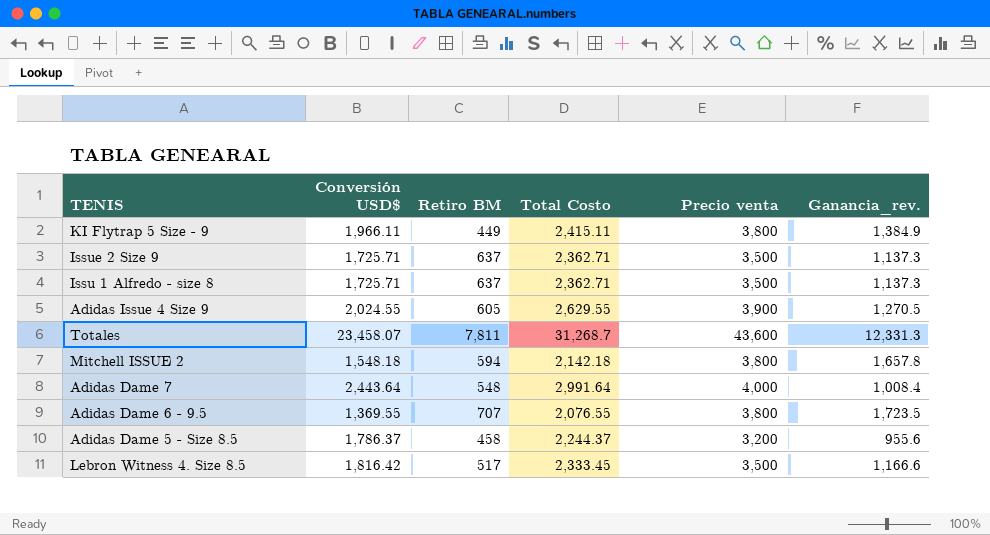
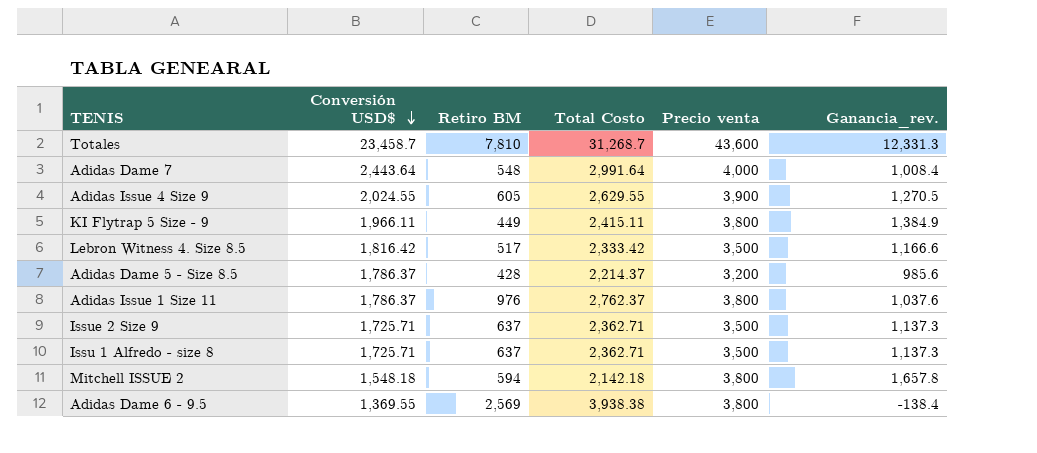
row order: none -> Conversión USD$ descending
Totales | Conversión USD$: 23,458.07 -> 23,458.7
Totales | Retiro BM: 7,811 -> 7,810
Lebron Witness 4. Size 8.5 | Total Costo: 2,333.45 -> 2,333.42
Adidas Dame 5 - Size 8.5 | Retiro BM: 458 -> 428
Adidas Dame 5 - Size 8.5 | Total Costo: 2,244.37 -> 2,214.37
Adidas Dame 5 - Size 8.5 | Ganancia_rev.: 955.6 -> 985.6
row Adidas Issue 1 Size 11: none -> 1,786.37 | 976 | 2,762.37 | 3,800 | 1,037.6
Adidas Dame 6 - 9.5 | Retiro BM: 707 -> 2,569
Adidas Dame 6 - 9.5 | Total Costo: 2,076.55 -> 3,938.38
Adidas Dame 6 - 9.5 | Ganancia_rev.: 1,723.5 -> -138.4

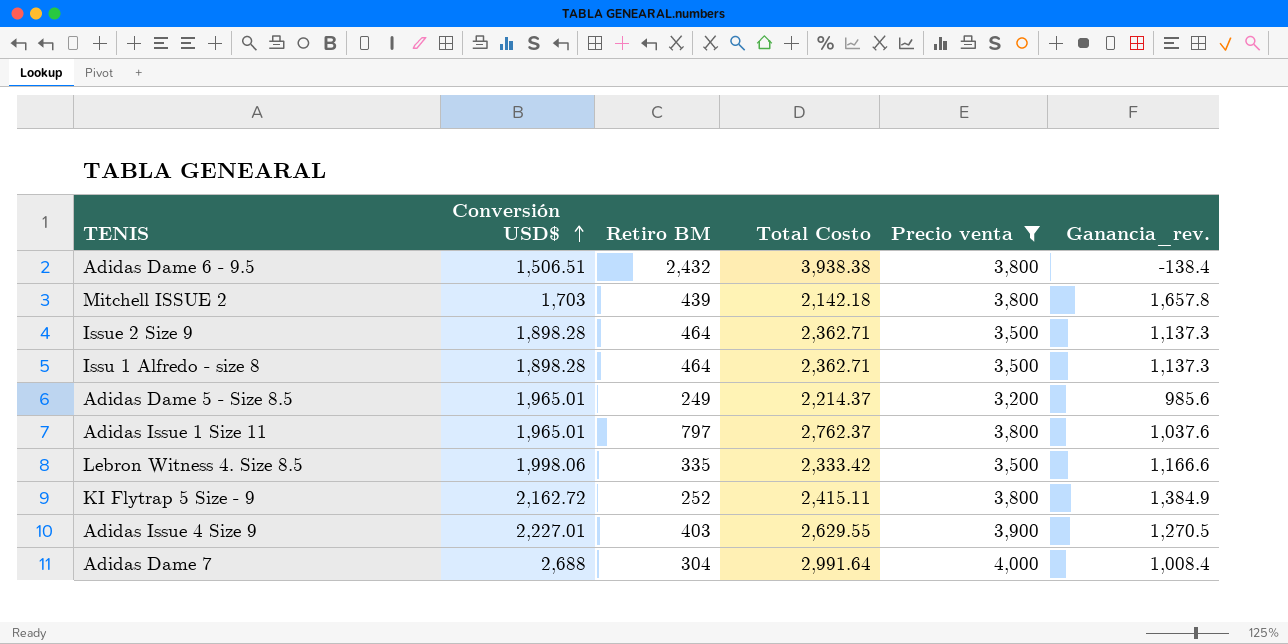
filter: none -> Precio venta != 43,600
row order: Conversión USD$ descending -> Conversión USD$ ascending
Adidas Dame 6 - 9.5 | Conversión USD$: 1,369.55 -> 1,506.51
Adidas Dame 6 - 9.5 | Retiro BM: 2,569 -> 2,432
Mitchell ISSUE 2 | Conversión USD$: 1,548.18 -> 1,703
Mitchell ISSUE 2 | Retiro BM: 594 -> 439
Issue 2 Size 9 | Conversión USD$: 1,725.71 -> 1,898.28
Issue 2 Size 9 | Retiro BM: 637 -> 464
Issu 1 Alfredo - size 8 | Conversión USD$: 1,725.71 -> 1,898.28
Issu 1 Alfredo - size 8 | Retiro BM: 637 -> 464
Adidas Dame 5 - Size 8.5 | Conversión USD$: 1,786.37 -> 1,965.01
Adidas Dame 5 - Size 8.5 | Retiro BM: 428 -> 249
Adidas Issue 1 Size 11 | Conversión USD$: 1,786.37 -> 1,965.01
Adidas Issue 1 Size 11 | Retiro BM: 976 -> 797
Lebron Witness 4. Size 8.5 | Conversión USD$: 1,816.42 -> 1,998.06
Lebron Witness 4. Size 8.5 | Retiro BM: 517 -> 335
KI Flytrap 5 Size - 9 | Conversión USD$: 1,966.11 -> 2,162.72
KI Flytrap 5 Size - 9 | Retiro BM: 449 -> 252
Adidas Issue 4 Size 9 | Conversión USD$: 2,024.55 -> 2,227.01
Adidas Issue 4 Size 9 | Retiro BM: 605 -> 403
Adidas Dame 7 | Conversión USD$: 2,443.64 -> 2,688
Adidas Dame 7 | Retiro BM: 548 -> 304

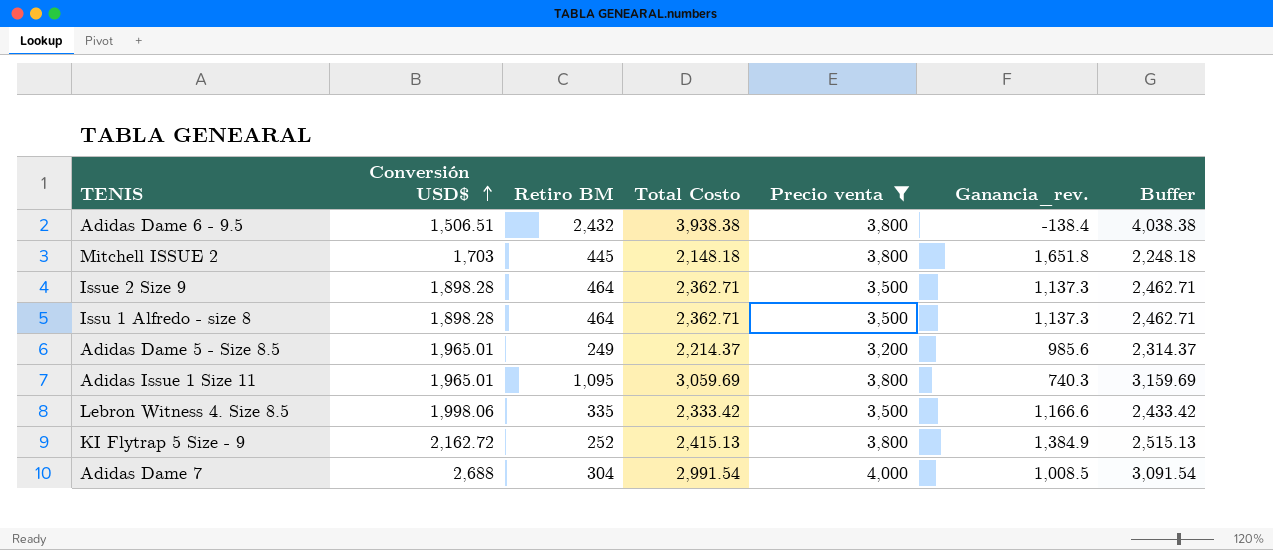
column Buffer | formula: none -> [Total Costo] + 100
row Adidas Issue 4 Size 9: 2,227.01 | 403 | 2,629.55 | 3,900 | 1,270.5 -> none
Mitchell ISSUE 2 | Retiro BM: 439 -> 445
Mitchell ISSUE 2 | Total Costo: 2,142.18 -> 2,148.18
Mitchell ISSUE 2 | Ganancia_rev.: 1,657.8 -> 1,651.8
Adidas Issue 1 Size 11 | Retiro BM: 797 -> 1,095
Adidas Issue 1 Size 11 | Total Costo: 2,762.37 -> 3,059.69
Adidas Issue 1 Size 11 | Ganancia_rev.: 1,037.6 -> 740.3
KI Flytrap 5 Size - 9 | Total Costo: 2,415.11 -> 2,415.13
Adidas Dame 7 | Total Costo: 2,991.64 -> 2,991.54
Adidas Dame 7 | Ganancia_rev.: 1,008.4 -> 1,008.5

